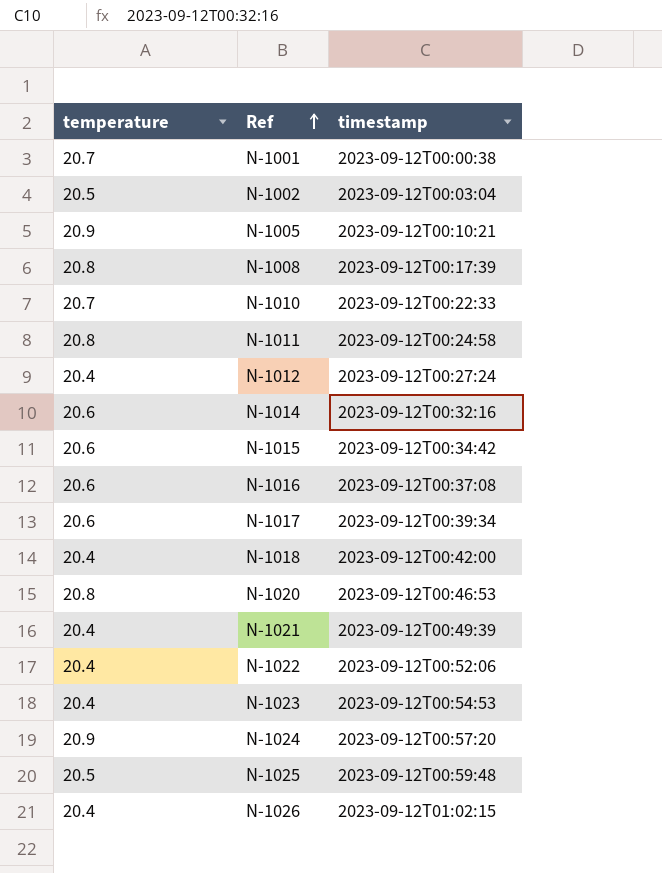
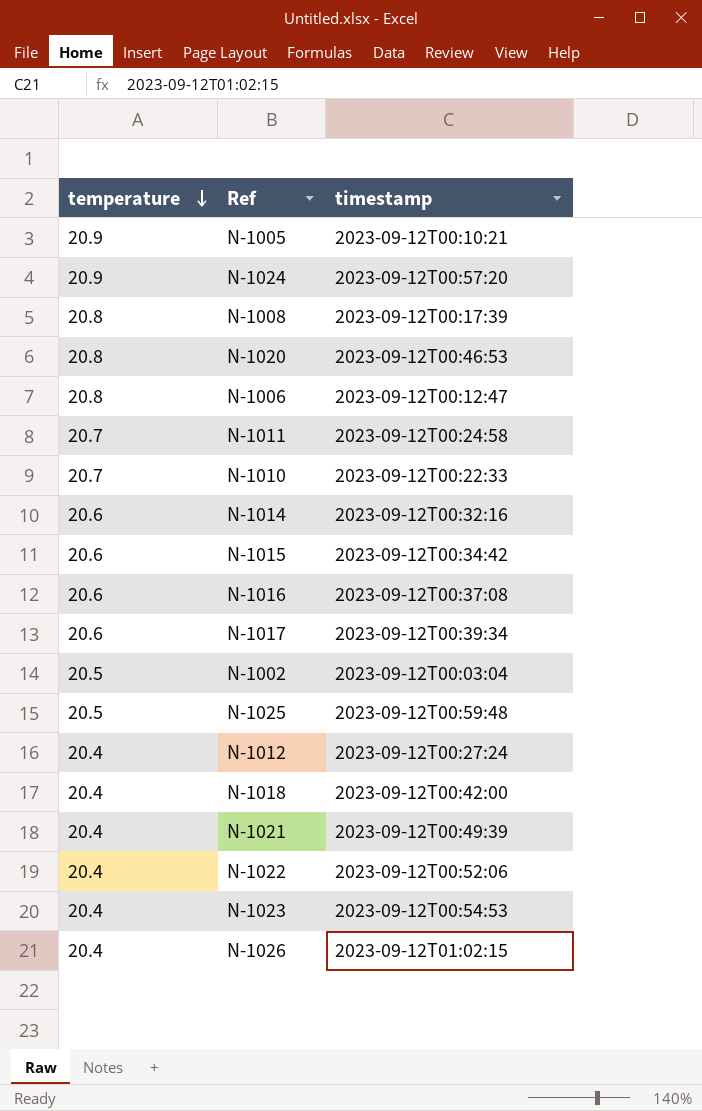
row order: Ref ascending -> temperature descending
row N-1001: 20.7 | 2023-09-12T00:00:38 -> none
row N-1006: none -> 20.8 | 2023-09-12T00:12:47
N-1011 | temperature: 20.8 -> 20.7

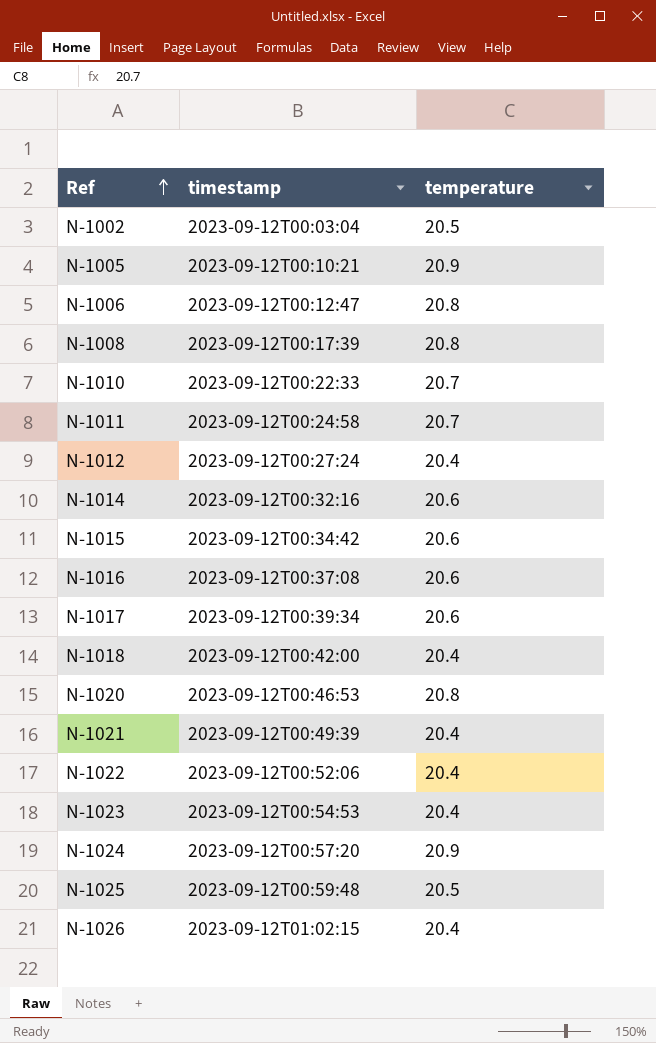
row order: temperature descending -> Ref ascending
column temperature | position: 1 -> 3

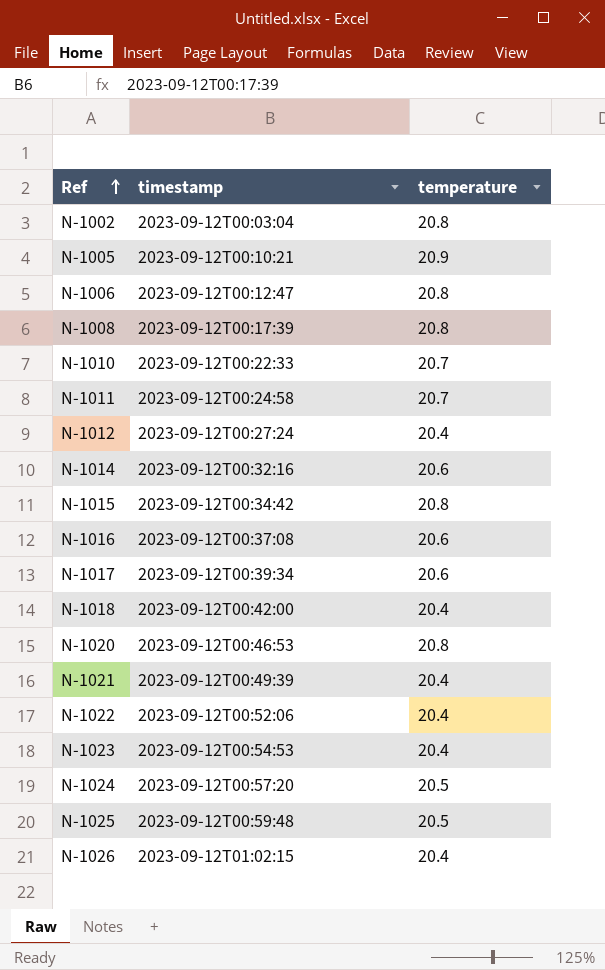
N-1002 | temperature: 20.5 -> 20.8
N-1015 | temperature: 20.6 -> 20.8
N-1024 | temperature: 20.9 -> 20.5

